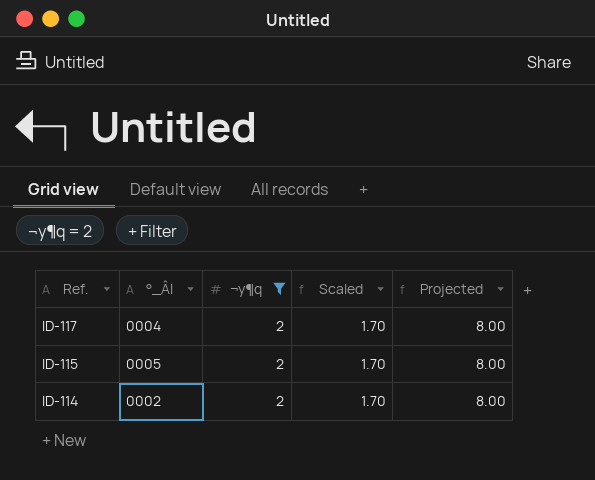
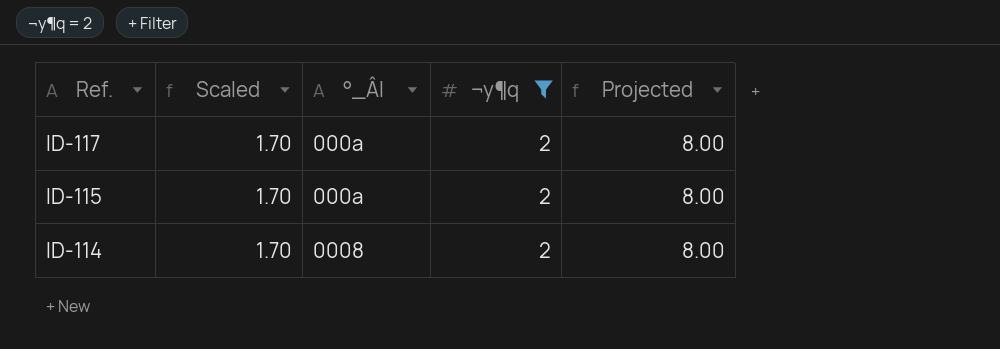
column Scaled | position: 4 -> 2
ID-117 | °_ÂI: 0004 -> 000a
ID-115 | °_ÂI: 0005 -> 000a
ID-114 | °_ÂI: 0002 -> 0008

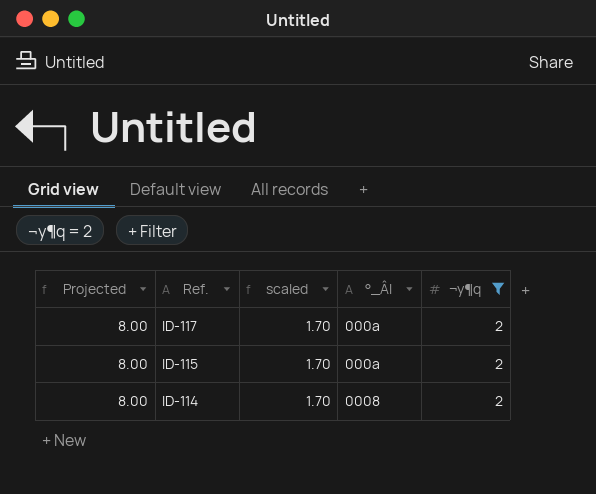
column Projected | position: 5 -> 1
column name: Scaled -> scaled

